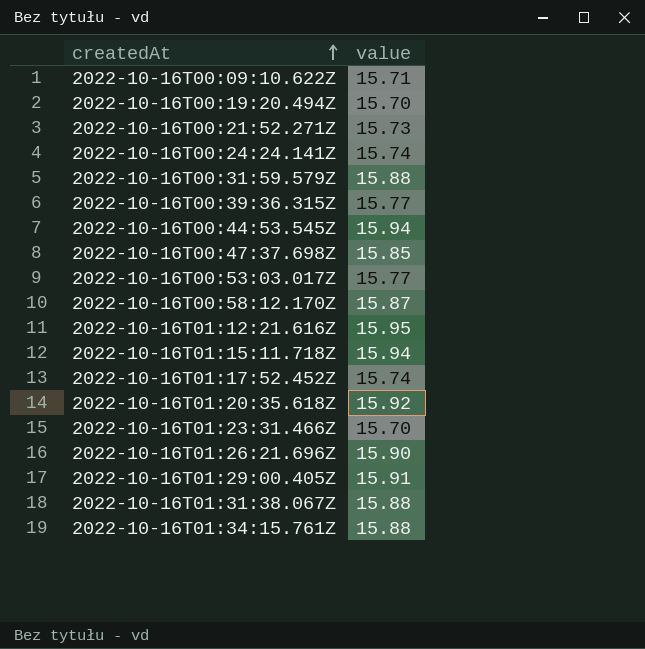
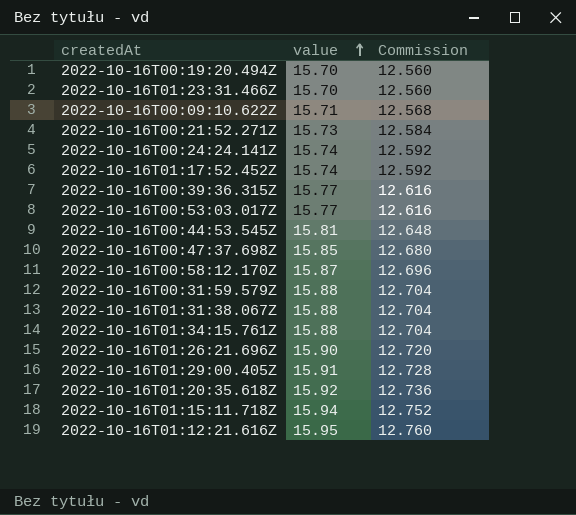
row order: createdAt ascending -> value ascending
column Commission | formula: none -> [value] * 0.8
2022-10-16T00:44:53.545Z | value: 15.94 -> 15.81

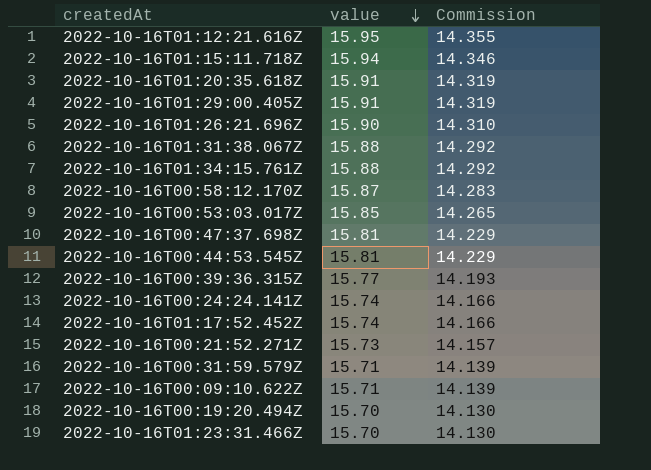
row order: value ascending -> value descending
column Commission | formula: [value] * 0.8 -> [value] * 0.9
2022-10-16T01:20:35.618Z | value: 15.92 -> 15.91
2022-10-16T00:53:03.017Z | value: 15.77 -> 15.85
2022-10-16T00:47:37.698Z | value: 15.85 -> 15.81
2022-10-16T00:31:59.579Z | value: 15.88 -> 15.71

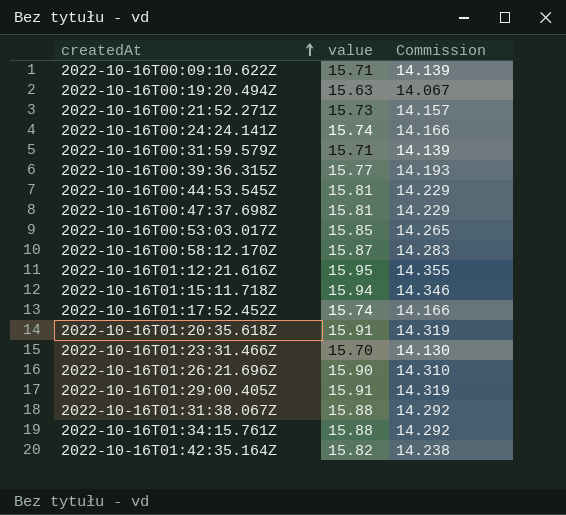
row order: value descending -> createdAt ascending
2022-10-16T00:19:20.494Z | value: 15.70 -> 15.63
2022-10-16T00:19:20.494Z | Commission: 14.130 -> 14.067
row 2022-10-16T01:42:35.164Z: none -> 15.82 | 14.238

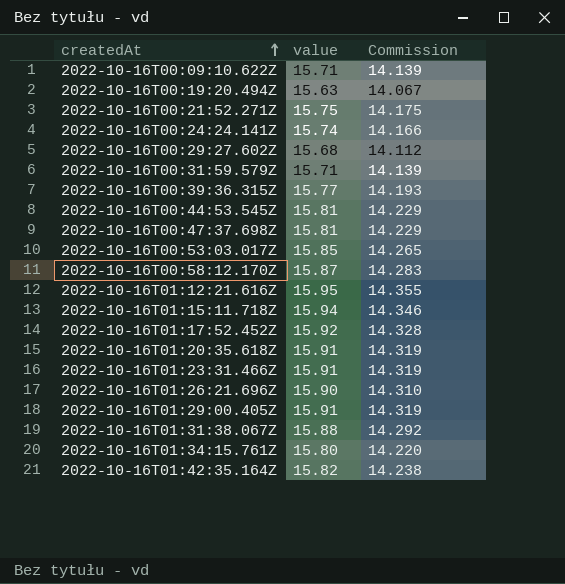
2022-10-16T00:21:52.271Z | value: 15.73 -> 15.75
2022-10-16T00:21:52.271Z | Commission: 14.157 -> 14.175
row 2022-10-16T00:29:27.602Z: none -> 15.68 | 14.112
2022-10-16T01:17:52.452Z | value: 15.74 -> 15.92
2022-10-16T01:17:52.452Z | Commission: 14.166 -> 14.328
2022-10-16T01:23:31.466Z | value: 15.70 -> 15.91
2022-10-16T01:23:31.466Z | Commission: 14.130 -> 14.319
2022-10-16T01:34:15.761Z | value: 15.88 -> 15.80
2022-10-16T01:34:15.761Z | Commission: 14.292 -> 14.220

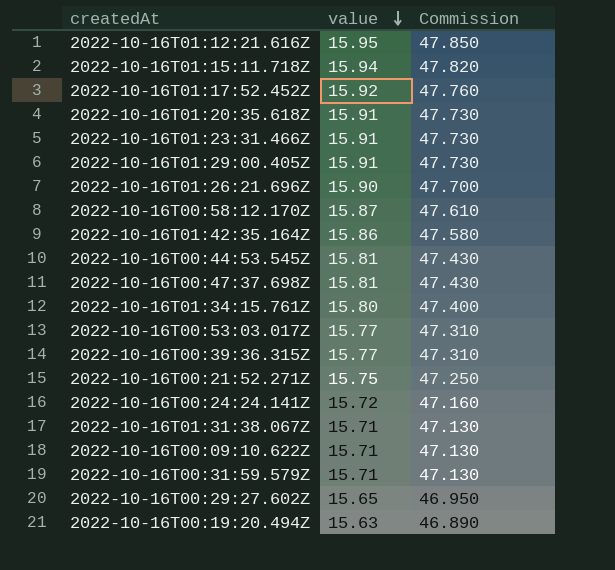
row order: createdAt ascending -> value descending
column Commission | formula: [value] * 0.9 -> [value] * 3
2022-10-16T01:42:35.164Z | value: 15.82 -> 15.86
2022-10-16T00:53:03.017Z | value: 15.85 -> 15.77
2022-10-16T00:24:24.141Z | value: 15.74 -> 15.72
2022-10-16T01:31:38.067Z | value: 15.88 -> 15.71
2022-10-16T00:29:27.602Z | value: 15.68 -> 15.65

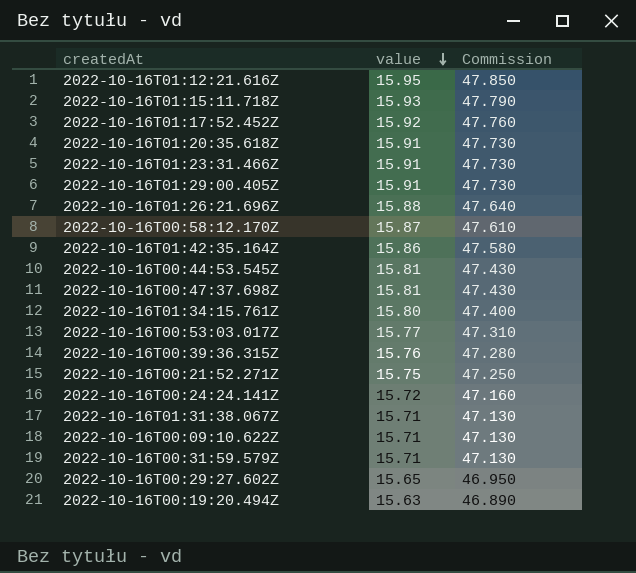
2022-10-16T01:15:11.718Z | value: 15.94 -> 15.93
2022-10-16T01:15:11.718Z | Commission: 47.820 -> 47.790
2022-10-16T01:26:21.696Z | value: 15.90 -> 15.88
2022-10-16T01:26:21.696Z | Commission: 47.700 -> 47.640
2022-10-16T00:39:36.315Z | value: 15.77 -> 15.76
2022-10-16T00:39:36.315Z | Commission: 47.310 -> 47.280

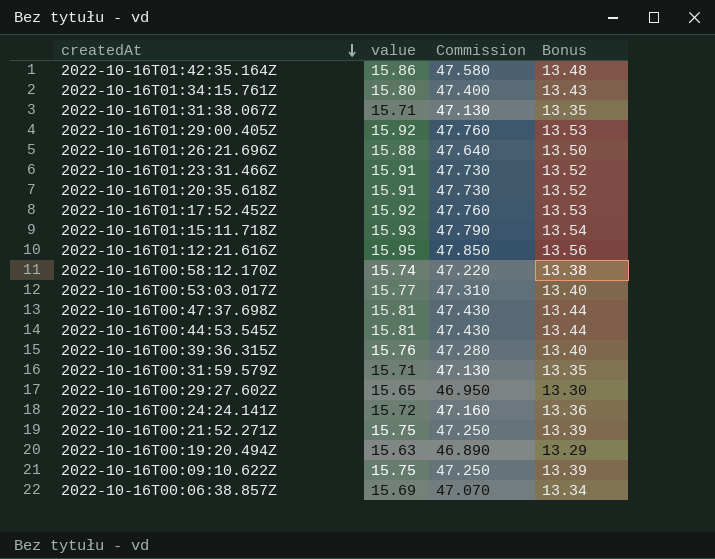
row order: value descending -> createdAt descending
column Bonus | formula: none -> [value] * 0.85
2022-10-16T01:29:00.405Z | value: 15.91 -> 15.92
2022-10-16T01:29:00.405Z | Commission: 47.730 -> 47.760
2022-10-16T00:58:12.170Z | value: 15.87 -> 15.74
2022-10-16T00:58:12.170Z | Commission: 47.610 -> 47.220
2022-10-16T00:09:10.622Z | value: 15.71 -> 15.75
2022-10-16T00:09:10.622Z | Commission: 47.130 -> 47.250
row 2022-10-16T00:06:38.857Z: none -> 15.69 | 47.070 | 13.34

